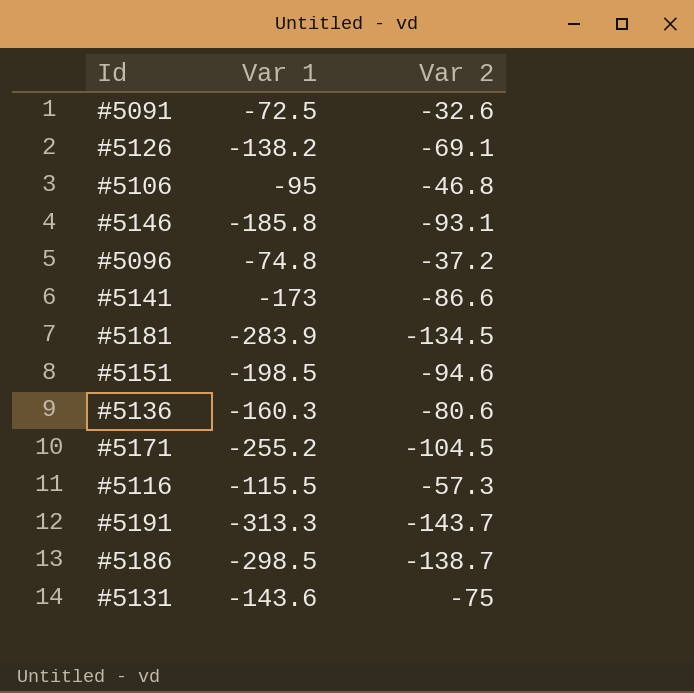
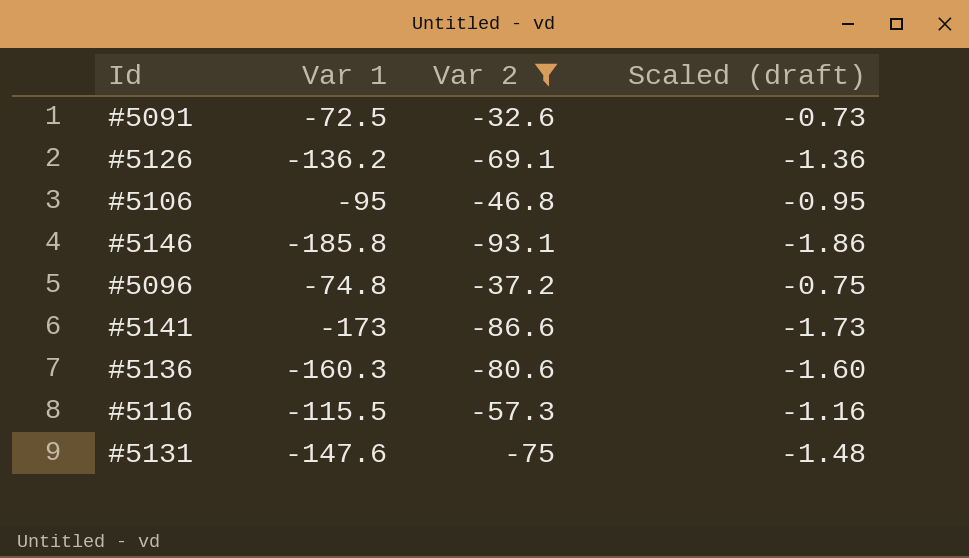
filter: none -> Var 2 >= -93.1
column Scaled (draft) | formula: none -> [Var 1] * 0.01
#5126 | Var 1: -138.2 -> -136.2
#5131 | Var 1: -143.6 -> -147.6

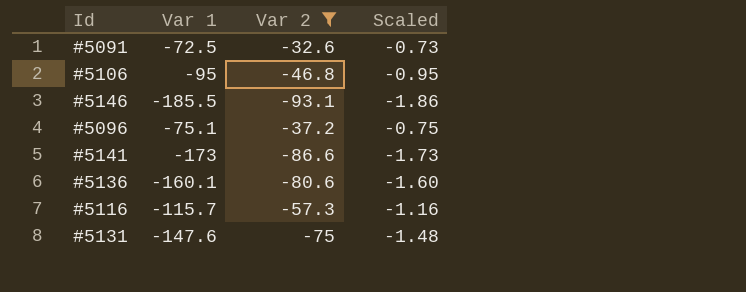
column name: Scaled (draft) -> Scaled
row #5126: -136.2 | -69.1 | -1.36 -> none
#5146 | Var 1: -185.8 -> -185.5
#5096 | Var 1: -74.8 -> -75.1
#5136 | Var 1: -160.3 -> -160.1
#5116 | Var 1: -115.5 -> -115.7

